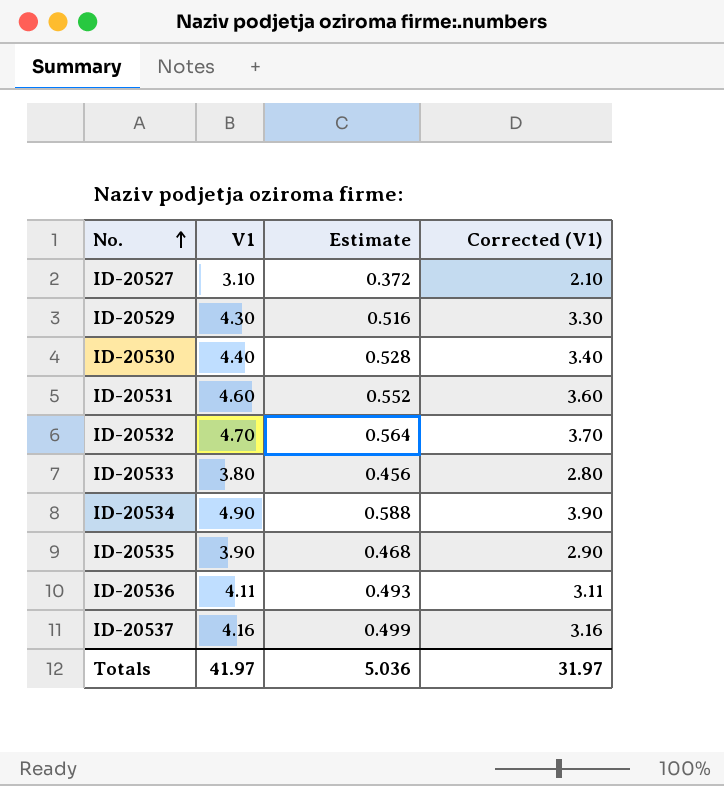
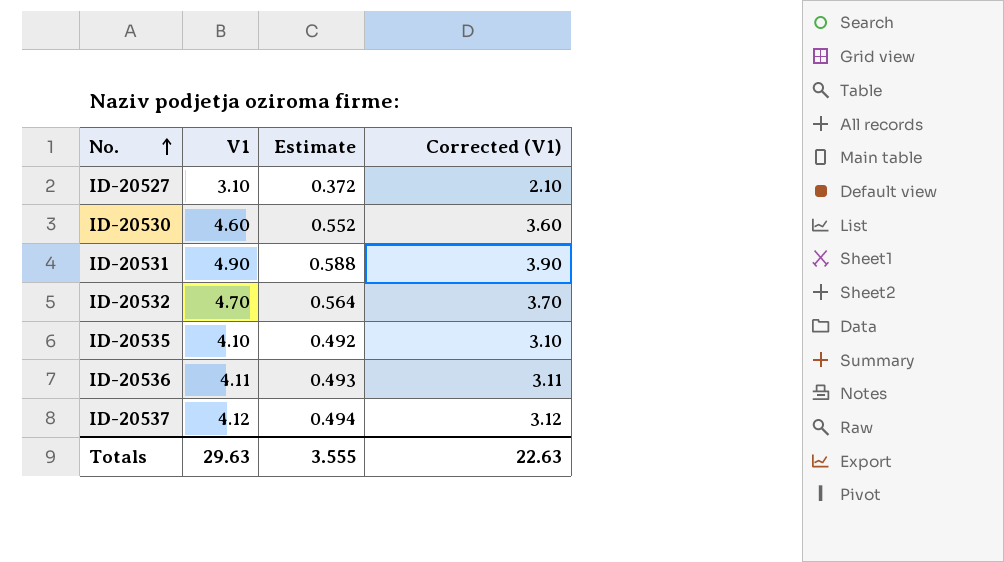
row ID-20529: 4.30 | 0.516 | 3.30 -> none
row ID-20533: 3.80 | 0.456 | 2.80 -> none
row ID-20534: 4.90 | 0.588 | 3.90 -> none
ID-20530 | V1: 4.40 -> 4.60
ID-20530 | Estimate: 0.528 -> 0.552
ID-20530 | Corrected (V1): 3.40 -> 3.60
ID-20531 | V1: 4.60 -> 4.90
ID-20531 | Estimate: 0.552 -> 0.588
ID-20531 | Corrected (V1): 3.60 -> 3.90
ID-20535 | V1: 3.90 -> 4.10
ID-20535 | Estimate: 0.468 -> 0.492
ID-20535 | Corrected (V1): 2.90 -> 3.10
ID-20537 | V1: 4.16 -> 4.12
ID-20537 | Estimate: 0.499 -> 0.494
ID-20537 | Corrected (V1): 3.16 -> 3.12
Totals | V1: 41.97 -> 29.63
Totals | Estimate: 5.036 -> 3.555
Totals | Corrected (V1): 31.97 -> 22.63

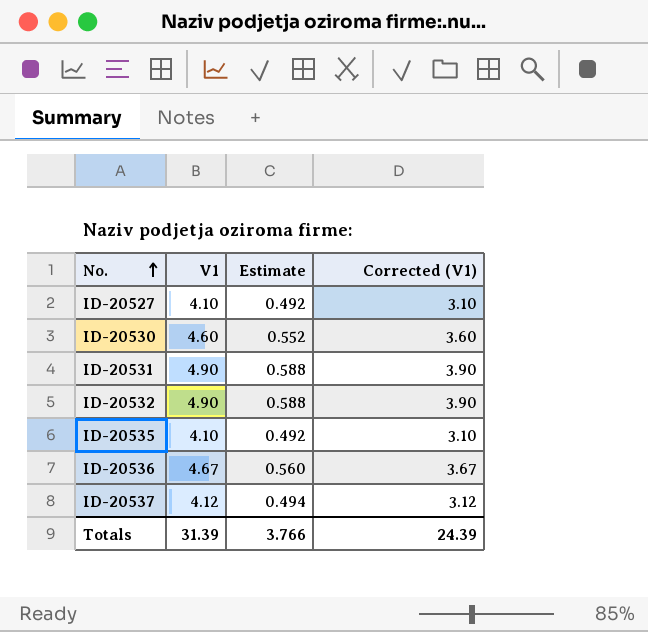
ID-20527 | V1: 3.10 -> 4.10
ID-20527 | Estimate: 0.372 -> 0.492
ID-20527 | Corrected (V1): 2.10 -> 3.10
ID-20532 | V1: 4.70 -> 4.90
ID-20532 | Estimate: 0.564 -> 0.588
ID-20532 | Corrected (V1): 3.70 -> 3.90
ID-20536 | V1: 4.11 -> 4.67
ID-20536 | Estimate: 0.493 -> 0.560
ID-20536 | Corrected (V1): 3.11 -> 3.67
Totals | V1: 29.63 -> 31.39
Totals | Estimate: 3.555 -> 3.766
Totals | Corrected (V1): 22.63 -> 24.39

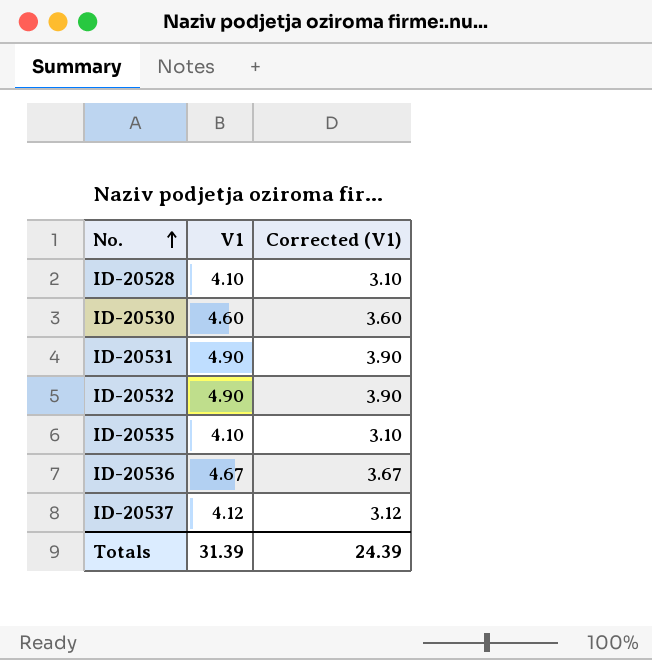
column Estimate | formula: [V1] * 0.12 -> none
row ID-20527: 4.10 | 0.492 | 3.10 -> none
row ID-20528: none -> 4.10 | 3.10

